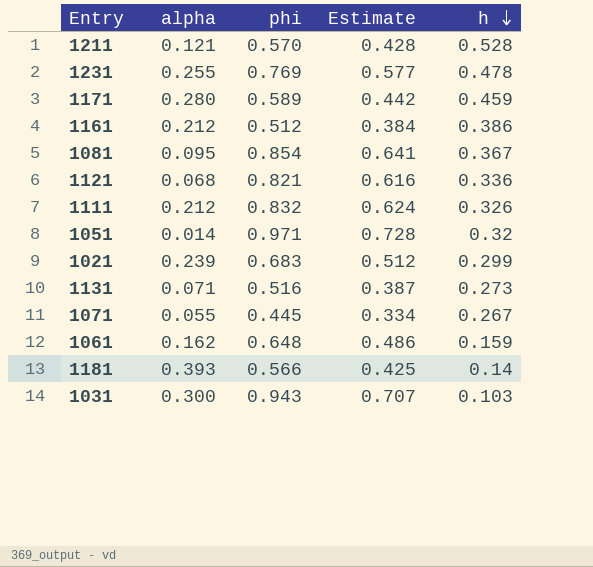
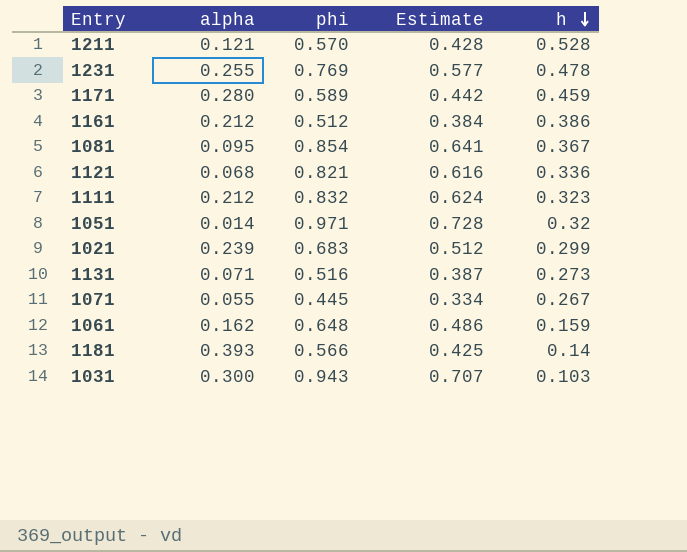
1111 | h: 0.326 -> 0.323

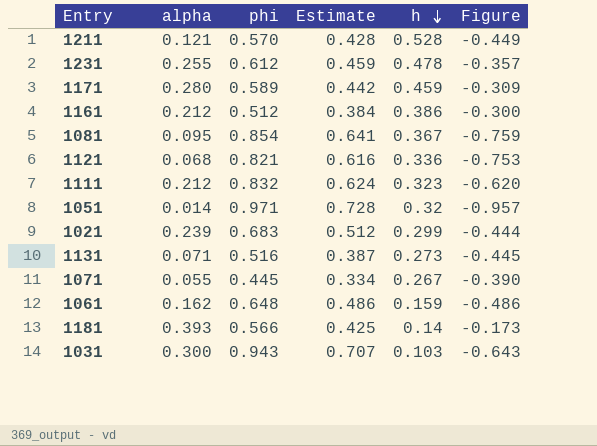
column Figure | formula: none -> [alpha] - [phi]
1231 | phi: 0.769 -> 0.612
1231 | Estimate: 0.577 -> 0.459

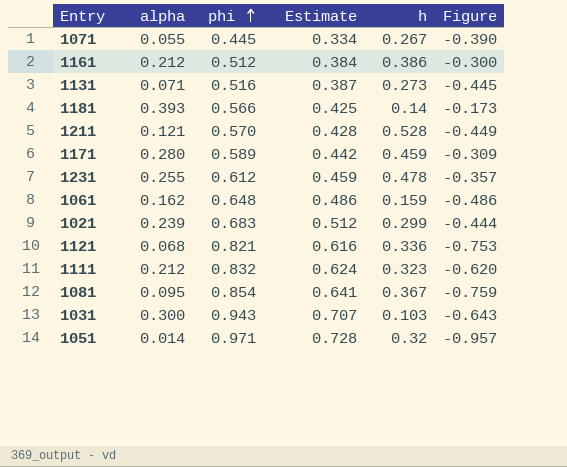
row order: h descending -> phi ascending

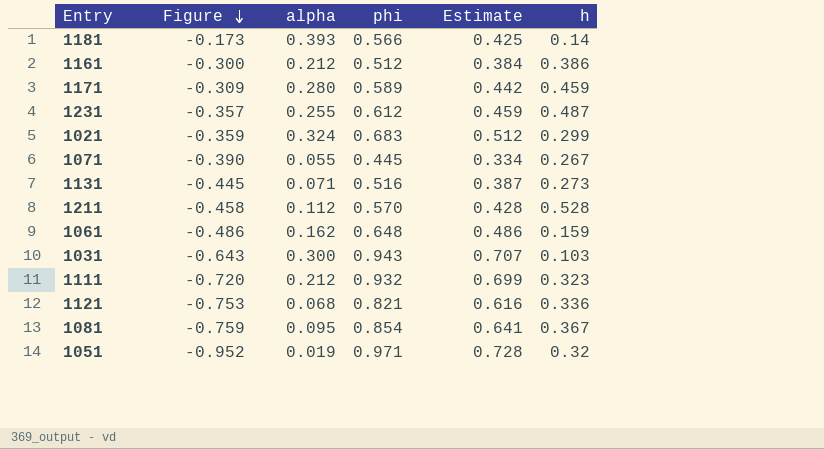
row order: phi ascending -> Figure descending
column Figure | position: 6 -> 2
1231 | h: 0.478 -> 0.487
1021 | Figure: -0.444 -> -0.359
1021 | alpha: 0.239 -> 0.324
1211 | Figure: -0.449 -> -0.458
1211 | alpha: 0.121 -> 0.112
1111 | Figure: -0.620 -> -0.720
1111 | phi: 0.832 -> 0.932
1111 | Estimate: 0.624 -> 0.699
1051 | Figure: -0.957 -> -0.952
1051 | alpha: 0.014 -> 0.019

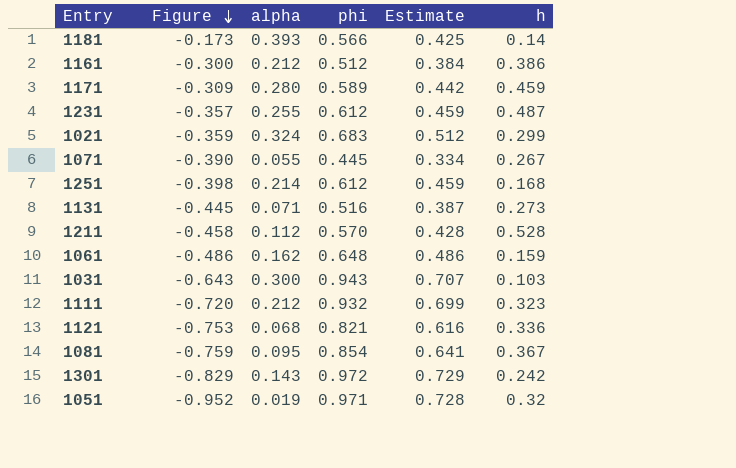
row 1251: none -> -0.398 | 0.214 | 0.612 | 0.459 | 0.168
row 1301: none -> -0.829 | 0.143 | 0.972 | 0.729 | 0.242

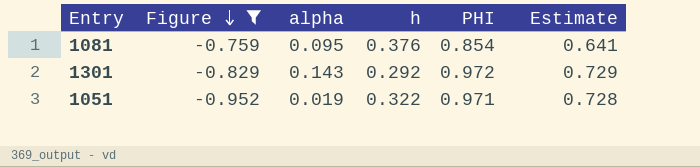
filter: none -> Figure <= -0.759
column h | position: 6 -> 4
column name: phi -> PHI
1081 | h: 0.367 -> 0.376
1301 | h: 0.242 -> 0.292
1051 | h: 0.32 -> 0.322

